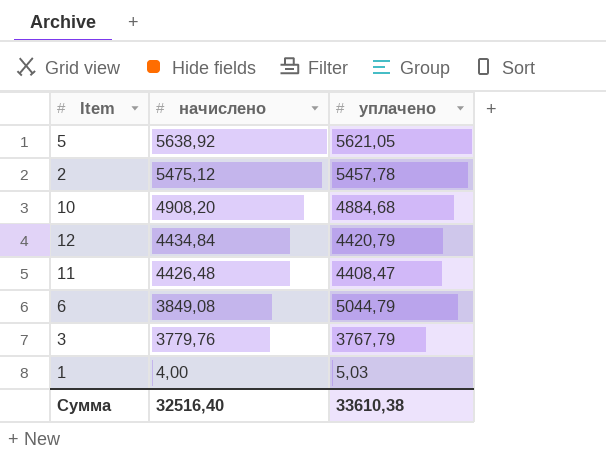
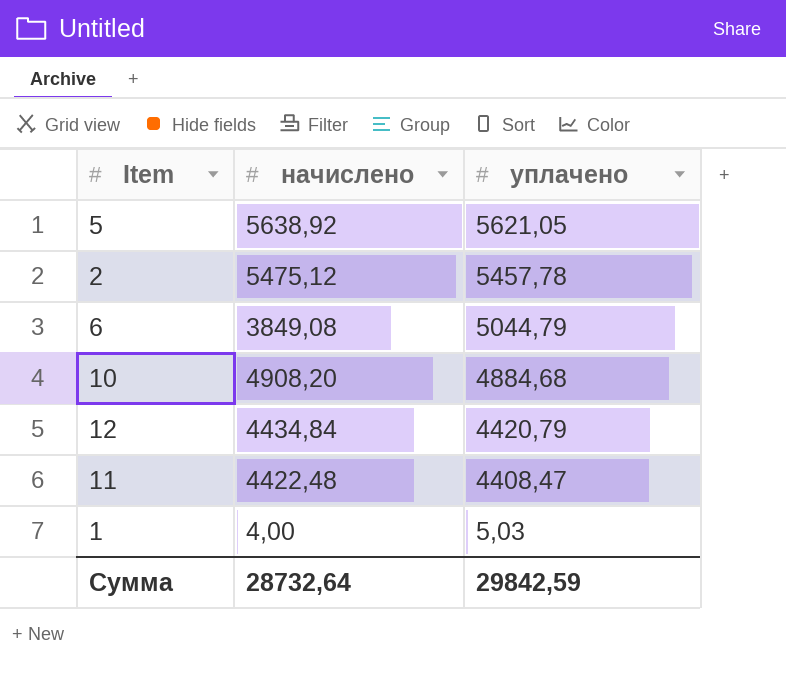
row order: начислено descending -> уплачено descending
row 3: 3779,76 | 3767,79 -> none
11 | начислено: 4426,48 -> 4422,48
Сумма | начислено: 32516,40 -> 28732,64
Сумма | уплачено: 33610,38 -> 29842,59

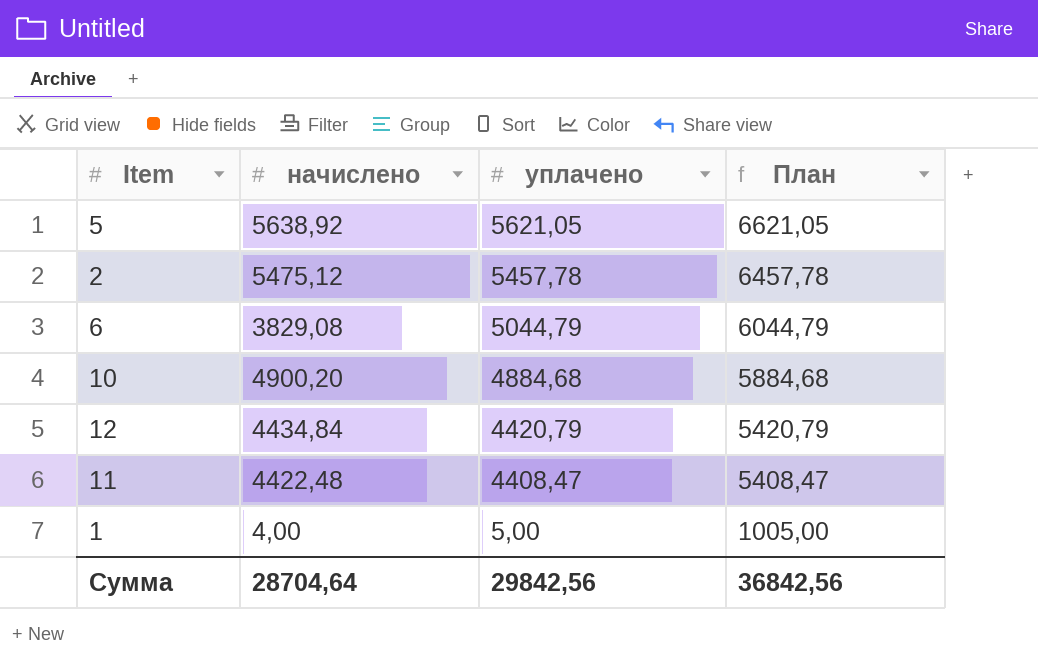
column План | formula: none -> [уплачено] + 1000
6 | начислено: 3849,08 -> 3829,08
10 | начислено: 4908,20 -> 4900,20
1 | уплачено: 5,03 -> 5,00
Сумма | начислено: 28732,64 -> 28704,64
Сумма | уплачено: 29842,59 -> 29842,56

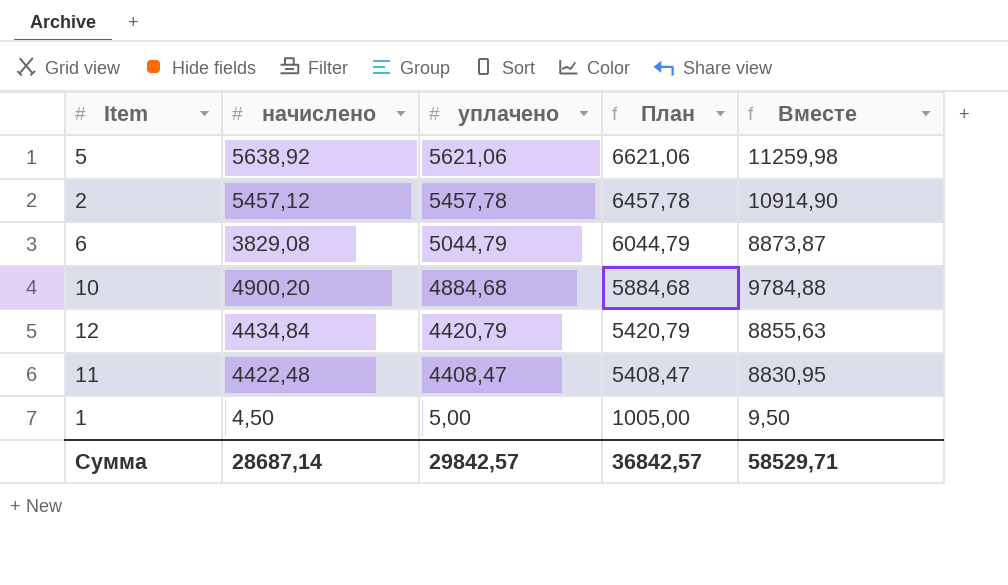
column Вместе | formula: none -> [начислено] + [уплачено]
5 | уплачено: 5621,05 -> 5621,06
5 | План: 6621,05 -> 6621,06
2 | начислено: 5475,12 -> 5457,12
1 | начислено: 4,00 -> 4,50
Сумма | начислено: 28704,64 -> 28687,14
Сумма | уплачено: 29842,56 -> 29842,57
Сумма | План: 36842,56 -> 36842,57

